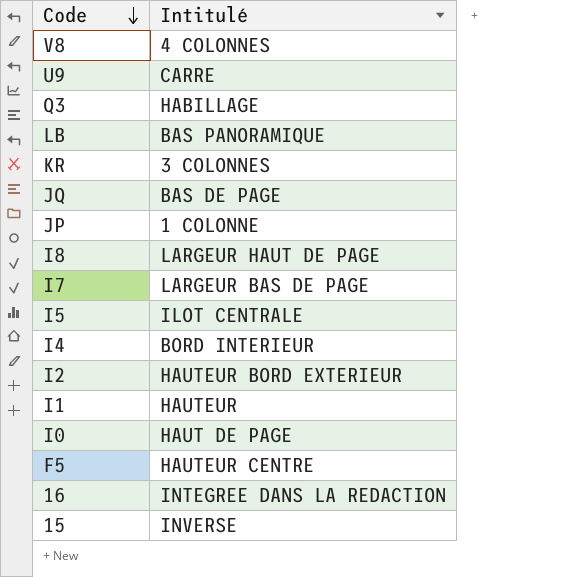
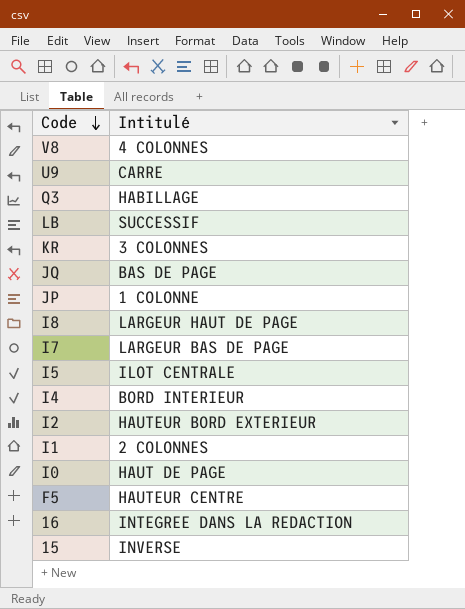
LB | Intitulé: BAS PANORAMIQUE -> SUCCESSIF
I1 | Intitulé: HAUTEUR -> 2 COLONNES

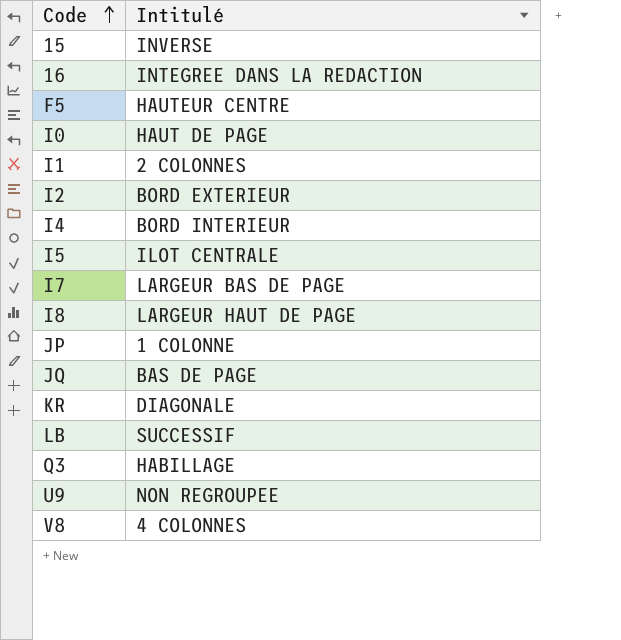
row order: Code descending -> Code ascending
I2 | Intitulé: HAUTEUR BORD EXTERIEUR -> BORD EXTERIEUR
KR | Intitulé: 3 COLONNES -> DIAGONALE
U9 | Intitulé: CARRE -> NON REGROUPEE

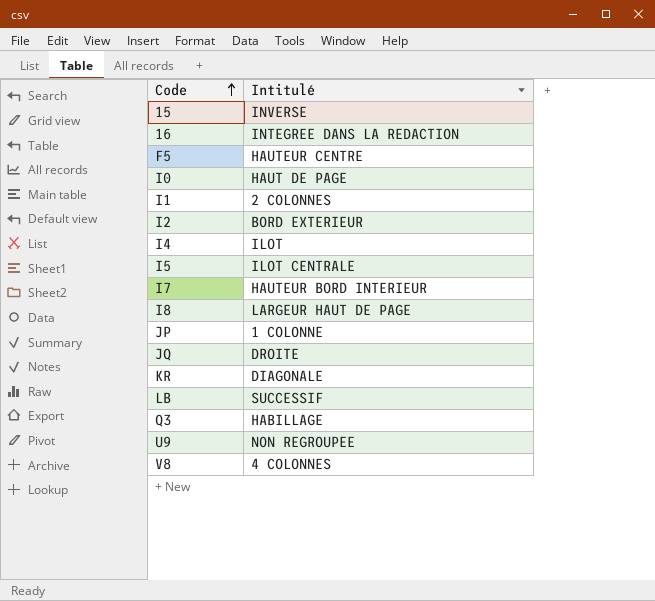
I4 | Intitulé: BORD INTERIEUR -> ILOT
I7 | Intitulé: LARGEUR BAS DE PAGE -> HAUTEUR BORD INTERIEUR
JQ | Intitulé: BAS DE PAGE -> DROITE

